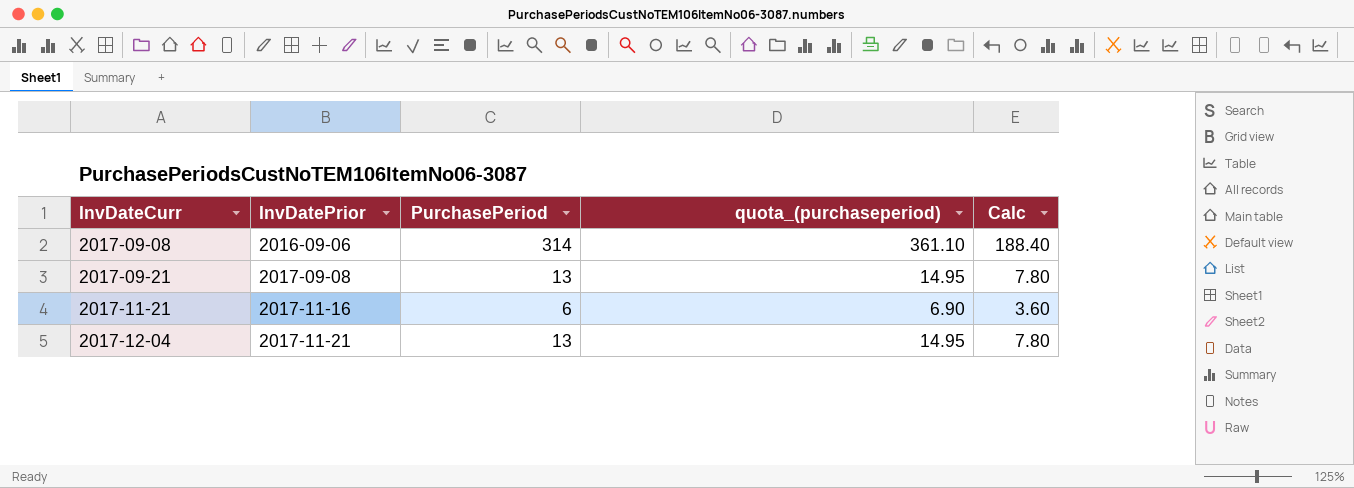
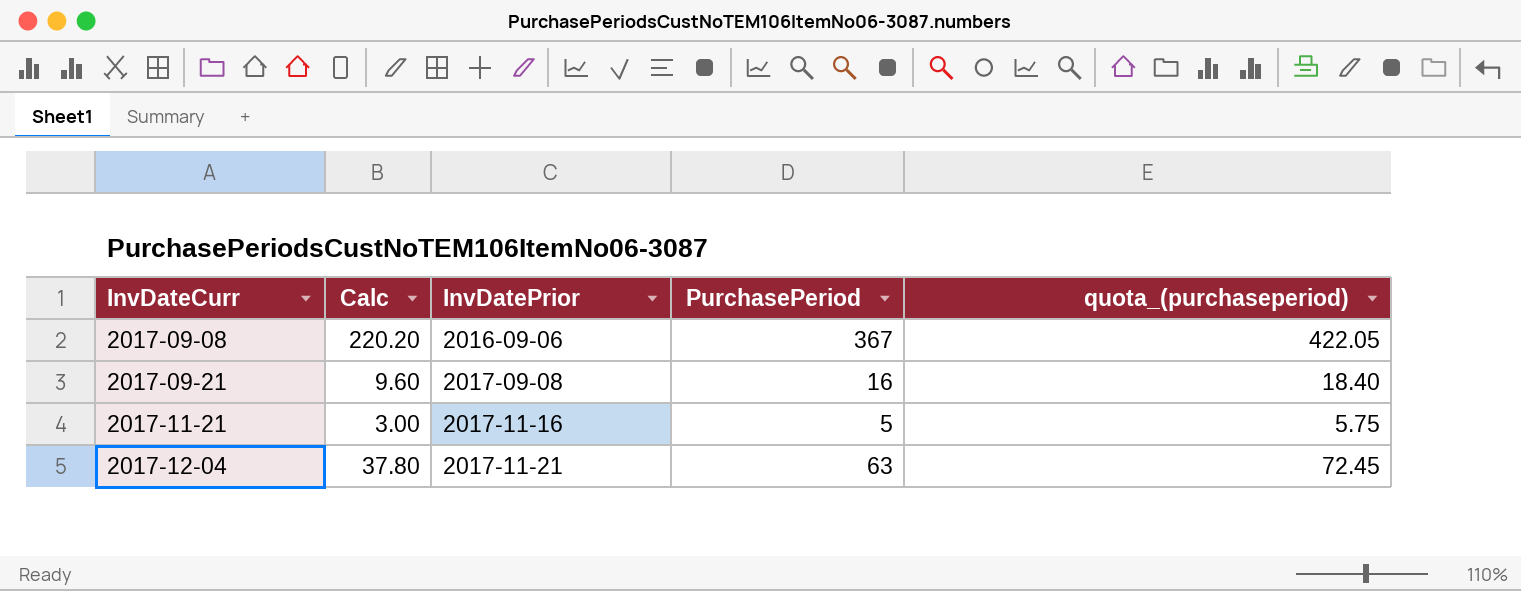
column Calc | position: 5 -> 2
2017-09-08 | Calc: 188.40 -> 220.20
2017-09-08 | PurchasePeriod: 314 -> 367
2017-09-08 | quota_(purchaseperiod): 361.10 -> 422.05
2017-09-21 | Calc: 7.80 -> 9.60
2017-09-21 | PurchasePeriod: 13 -> 16
2017-09-21 | quota_(purchaseperiod): 14.95 -> 18.40
2017-11-21 | Calc: 3.60 -> 3.00
2017-11-21 | PurchasePeriod: 6 -> 5
2017-11-21 | quota_(purchaseperiod): 6.90 -> 5.75
2017-12-04 | Calc: 7.80 -> 37.80
2017-12-04 | PurchasePeriod: 13 -> 63
2017-12-04 | quota_(purchaseperiod): 14.95 -> 72.45

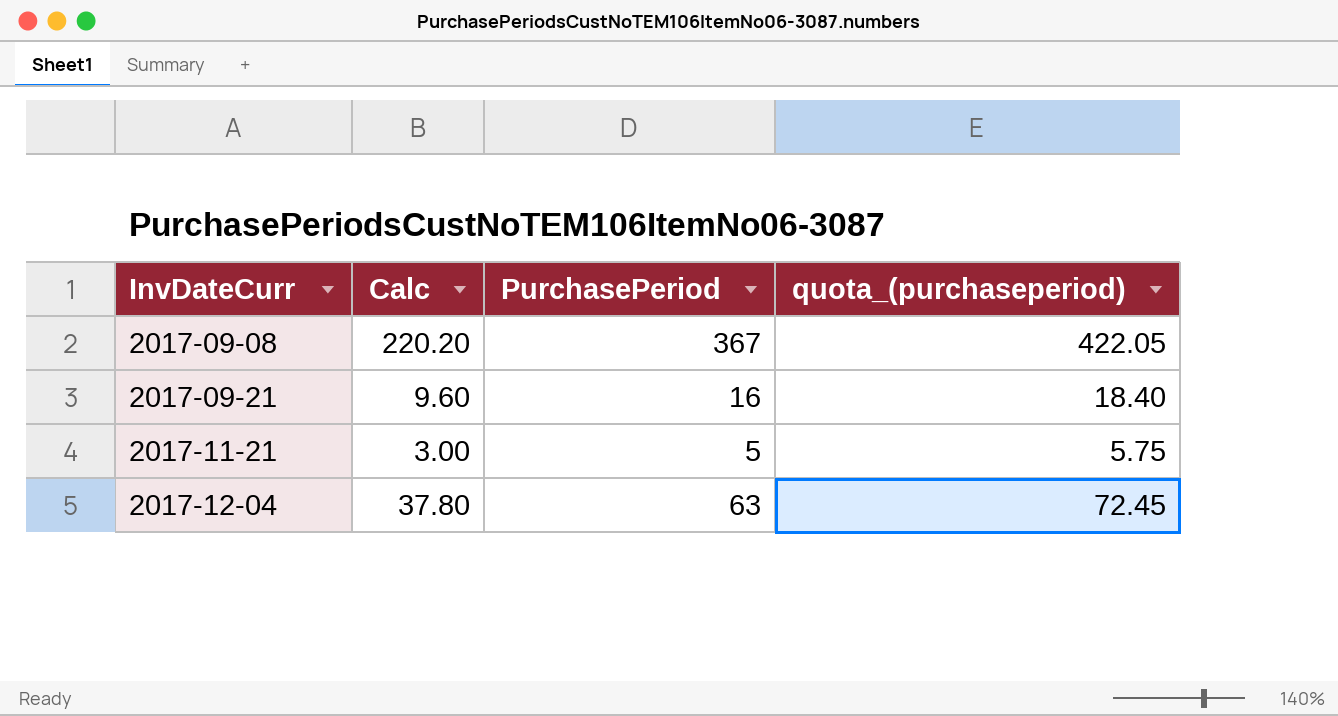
column InvDatePrior | position: 3 -> none

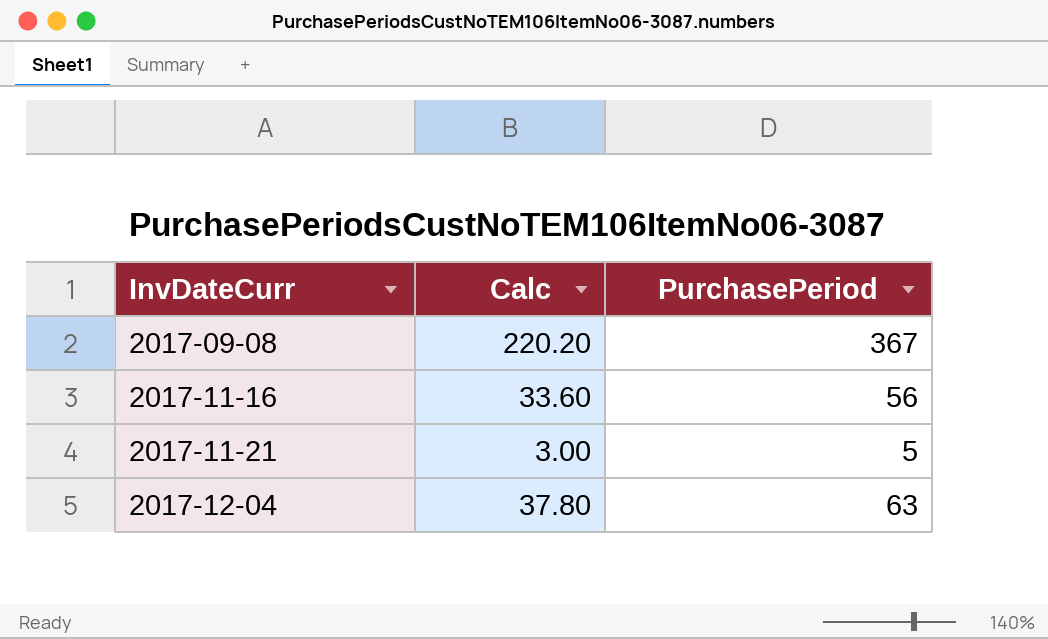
column quota_(purchaseperiod) | formula: [PurchasePeriod] * 1.15 -> none
row 2017-09-21: 9.60 | 16 | 18.40 -> none
row 2017-11-16: none -> 33.60 | 56

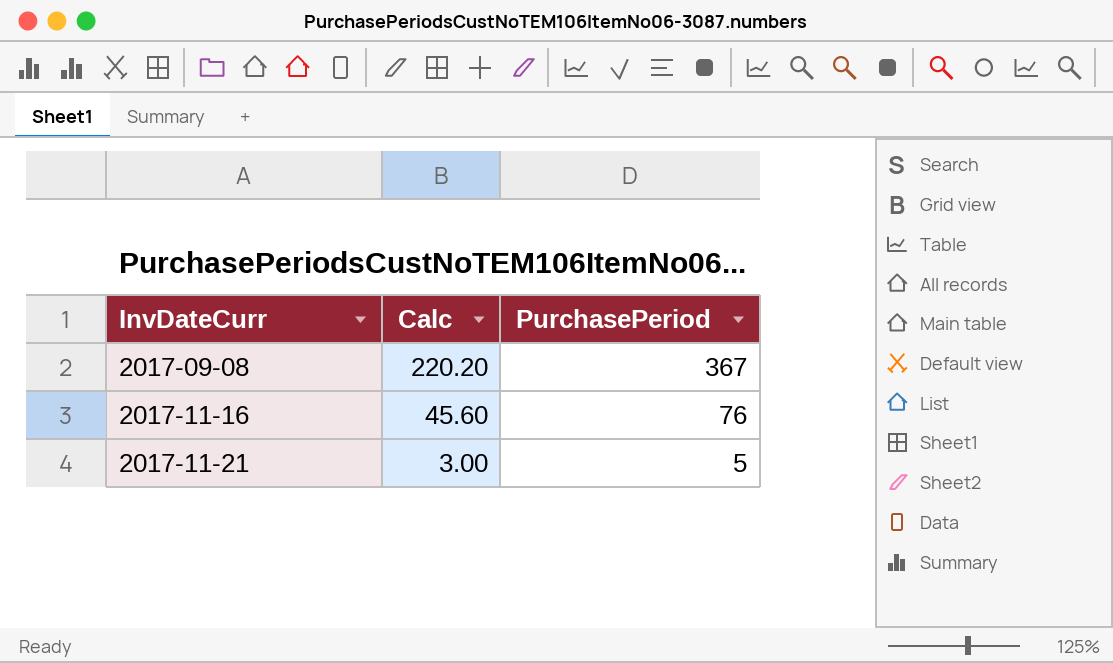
row 2017-12-04: 37.80 | 63 -> none
2017-11-16 | Calc: 33.60 -> 45.60
2017-11-16 | PurchasePeriod: 56 -> 76

